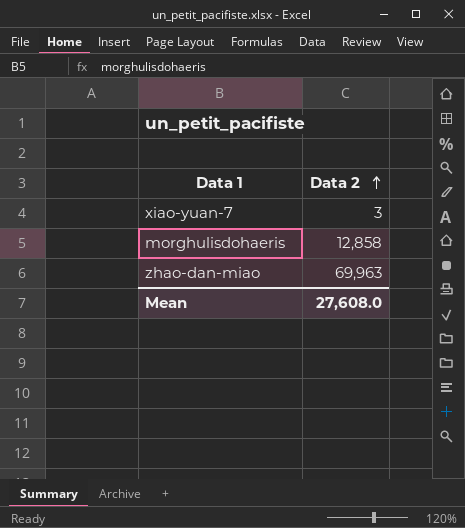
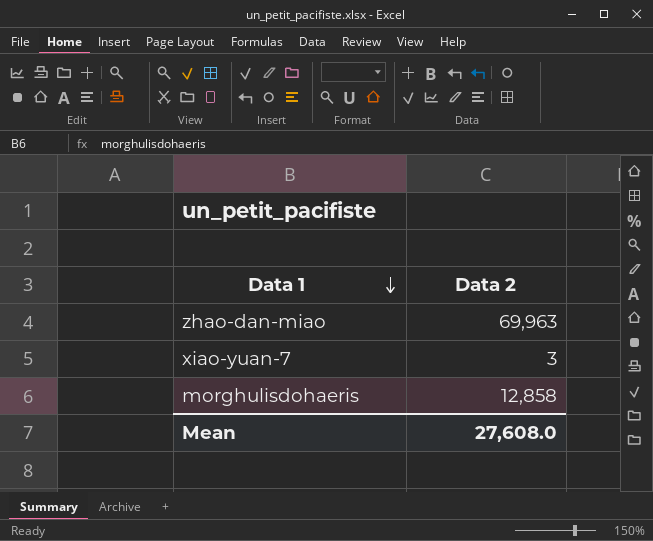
row order: Data 2 ascending -> Data 1 descending

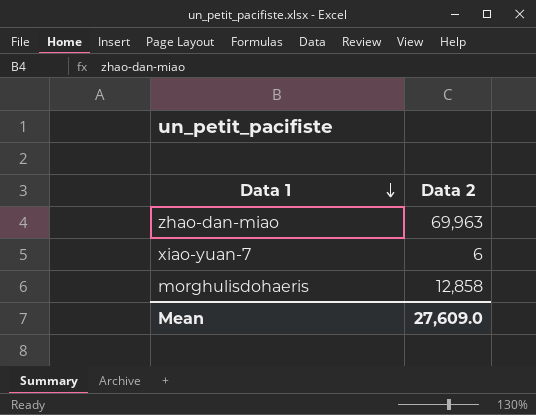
xiao-yuan-7 | Data 2: 3 -> 6
Mean | Data 2: 27,608.0 -> 27,609.0

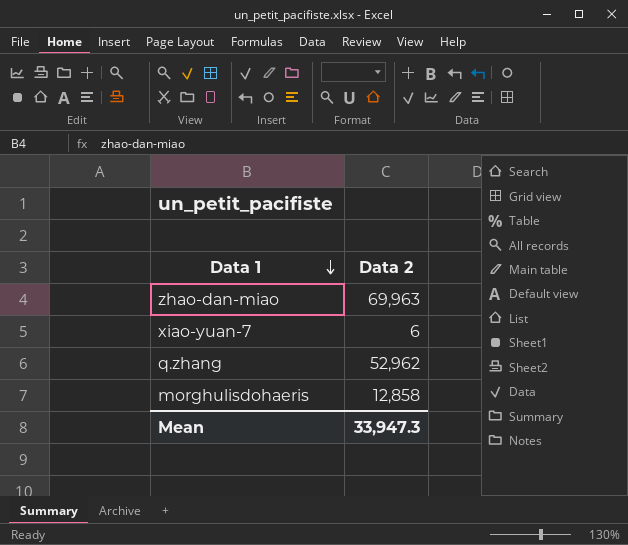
row q.zhang: none -> 52,962
Mean | Data 2: 27,609.0 -> 33,947.3

